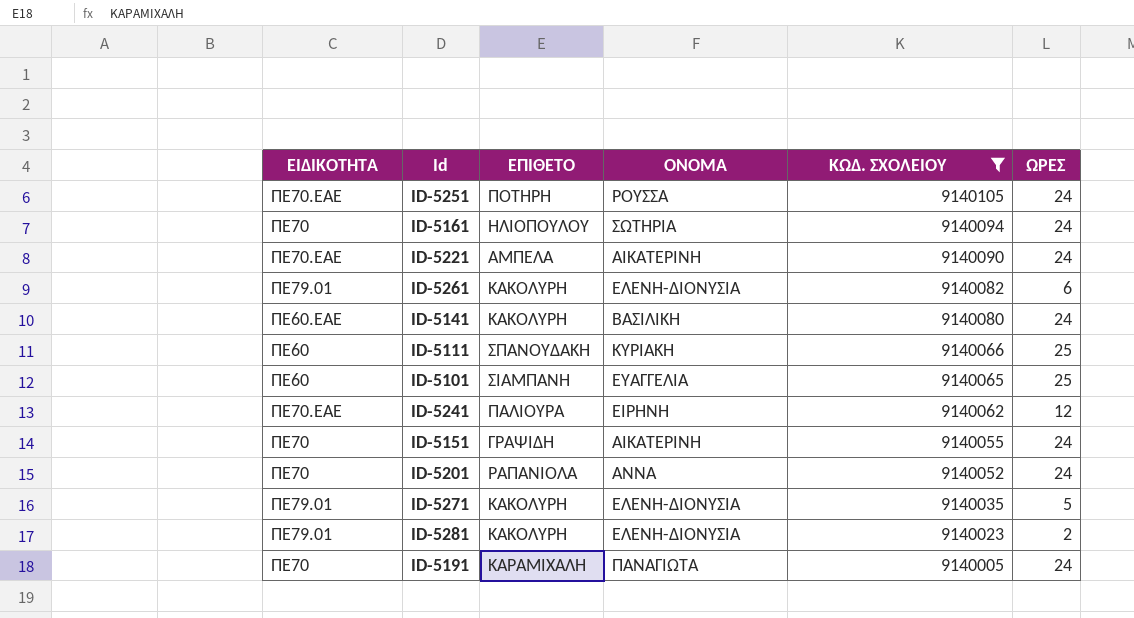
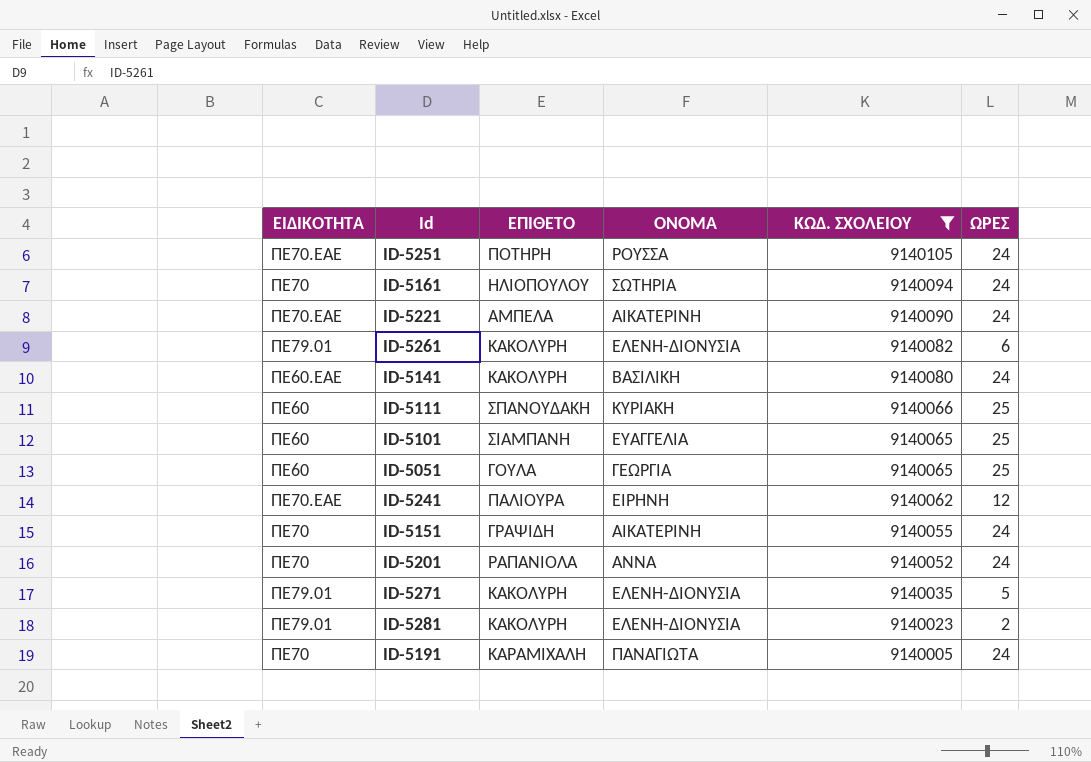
row ID-5051: none -> ΠΕ60 | ΓΟΥΛΑ | ΓΕΩΡΓΙΑ | 9140065 | 25

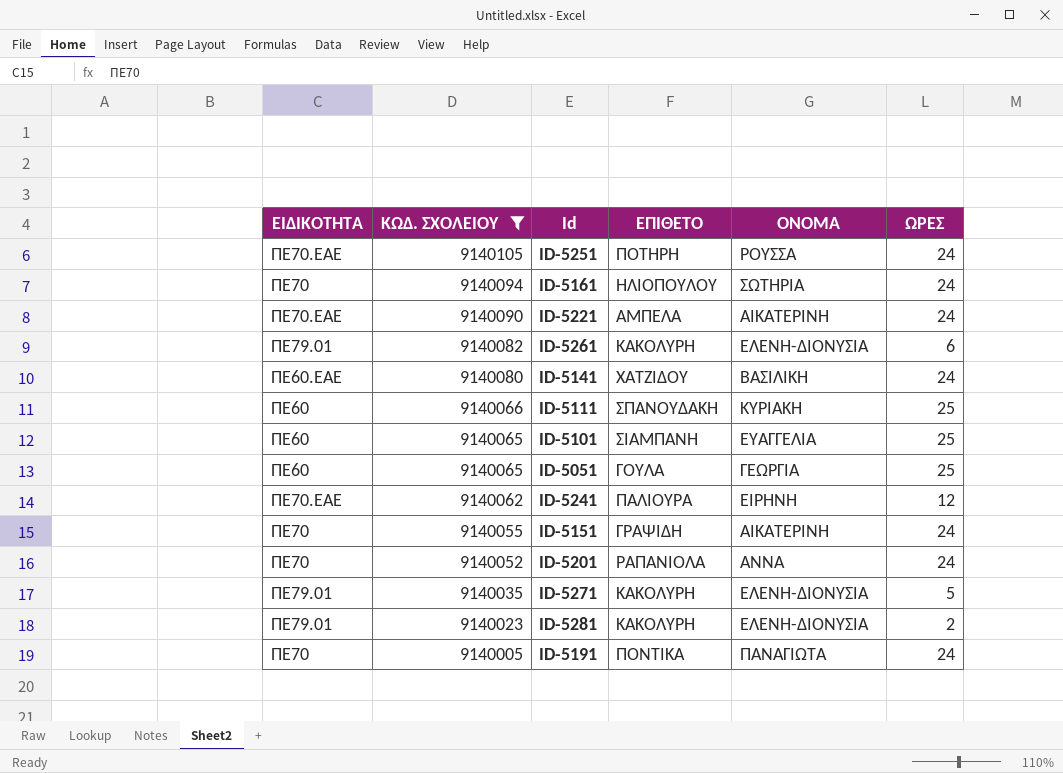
column ΚΩΔ. ΣΧΟΛΕΙΟΥ | position: 5 -> 2
ID-5141 | ΕΠΙΘΕΤΟ: ΚΑΚΟΛΥΡΗ -> ΧΑΤΖΙΔΟΥ
ID-5191 | ΕΠΙΘΕΤΟ: ΚΑΡΑΜΙΧΑΛΗ -> ΠΟΝΤΙΚΑ

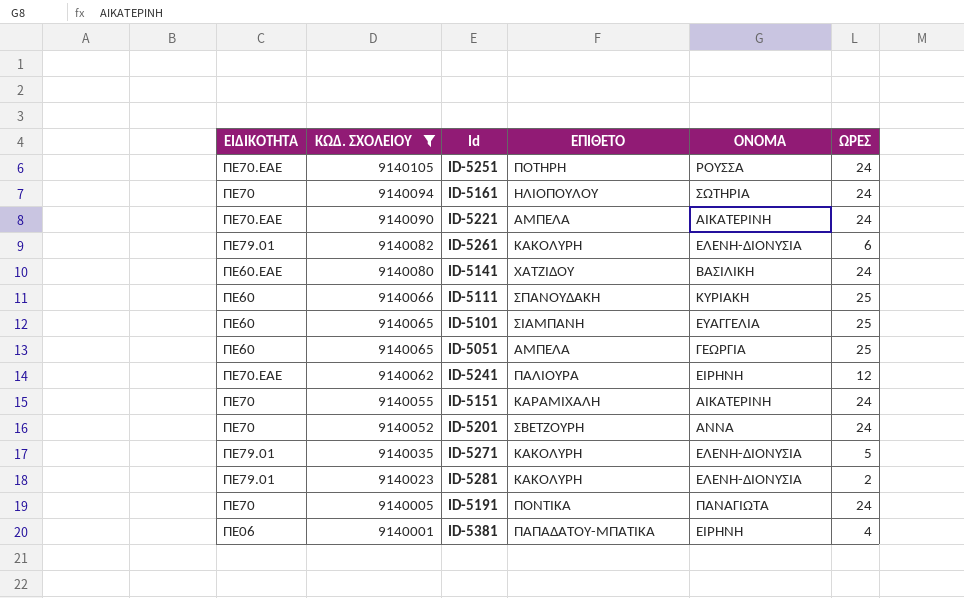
ID-5051 | ΕΠΙΘΕΤΟ: ΓΟΥΛΑ -> ΑΜΠΕΛΑ
ID-5151 | ΕΠΙΘΕΤΟ: ΓΡΑΨΙΔΗ -> ΚΑΡΑΜΙΧΑΛΗ
ID-5201 | ΕΠΙΘΕΤΟ: ΡΑΠΑΝΙΟΛΑ -> ΣΒΕΤΖΟΥΡΗ
row ID-5381: none -> ΠΕ06 | 9140001 | ΠΑΠΑΔΑΤΟΥ-ΜΠΑΤΙΚΑ | ΕΙΡΗΝΗ | 4

